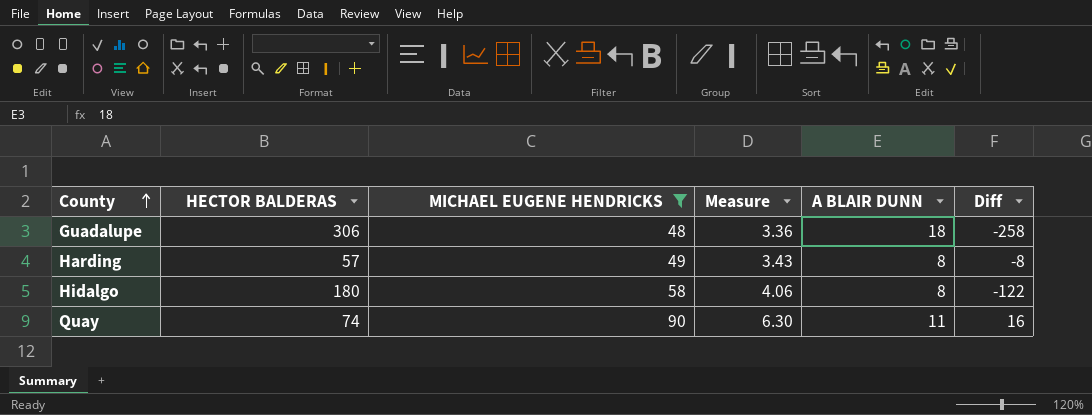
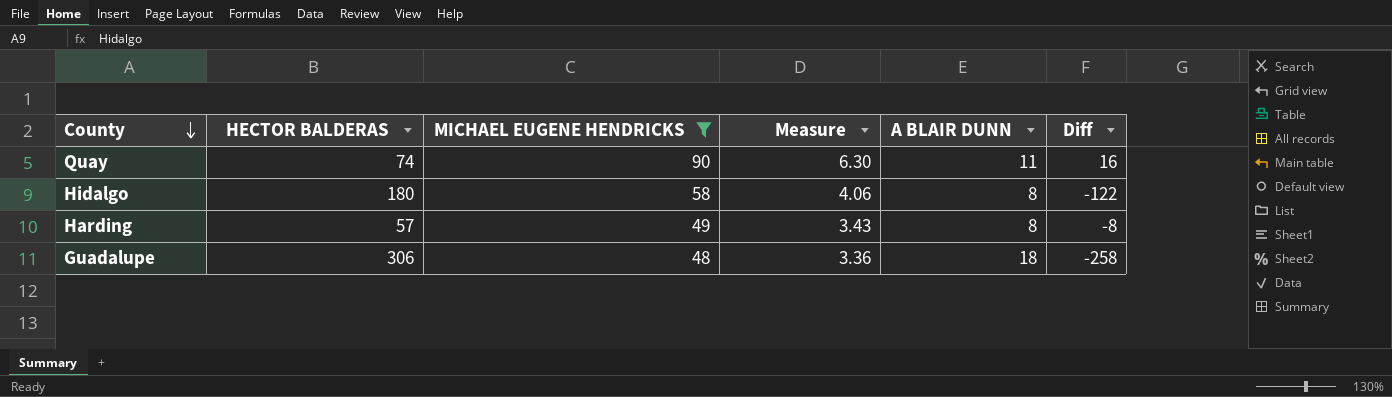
row order: County ascending -> County descending

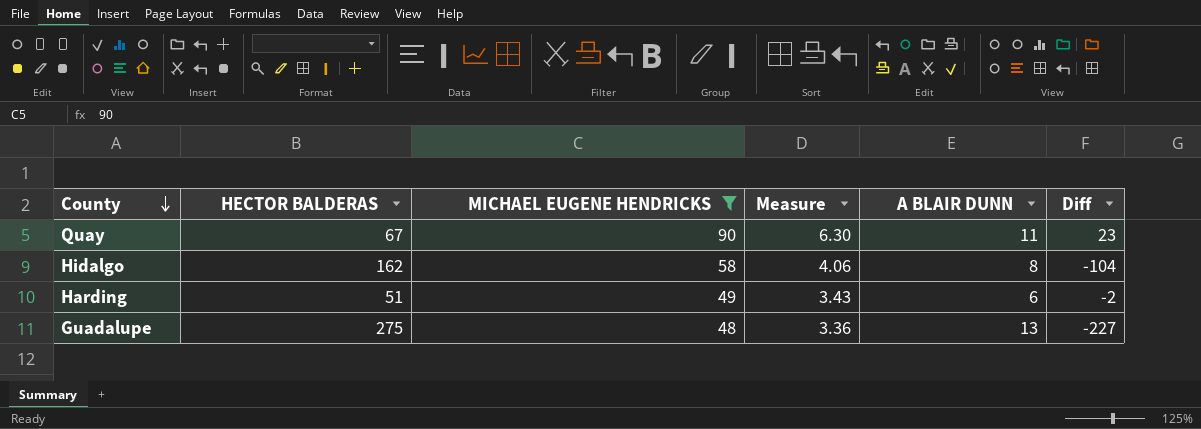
Quay | HECTOR BALDERAS: 74 -> 67
Quay | Diff: 16 -> 23
Hidalgo | HECTOR BALDERAS: 180 -> 162
Hidalgo | Diff: -122 -> -104
Harding | HECTOR BALDERAS: 57 -> 51
Harding | A BLAIR DUNN: 8 -> 6
Harding | Diff: -8 -> -2
Guadalupe | HECTOR BALDERAS: 306 -> 275
Guadalupe | A BLAIR DUNN: 18 -> 13
Guadalupe | Diff: -258 -> -227

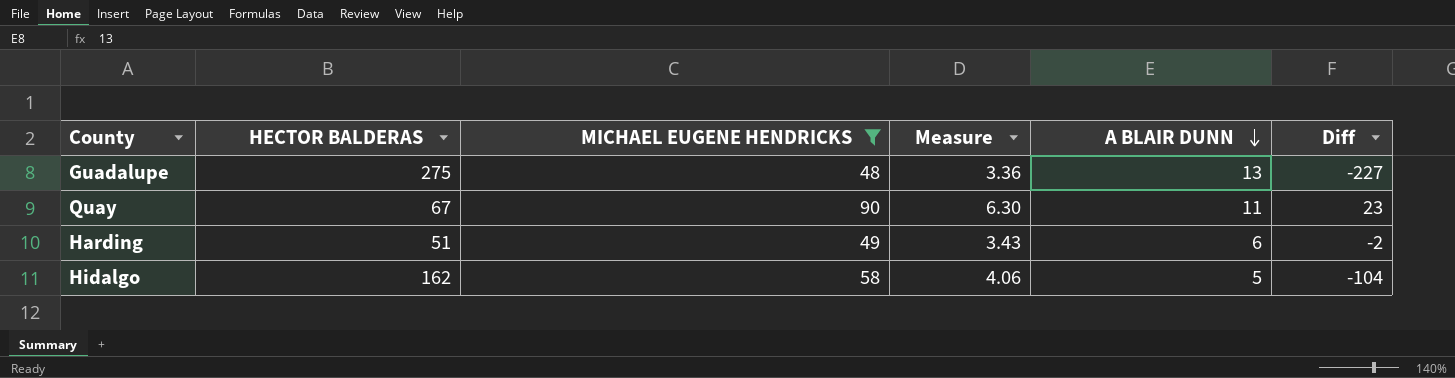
row order: County descending -> A BLAIR DUNN descending
Hidalgo | A BLAIR DUNN: 8 -> 5

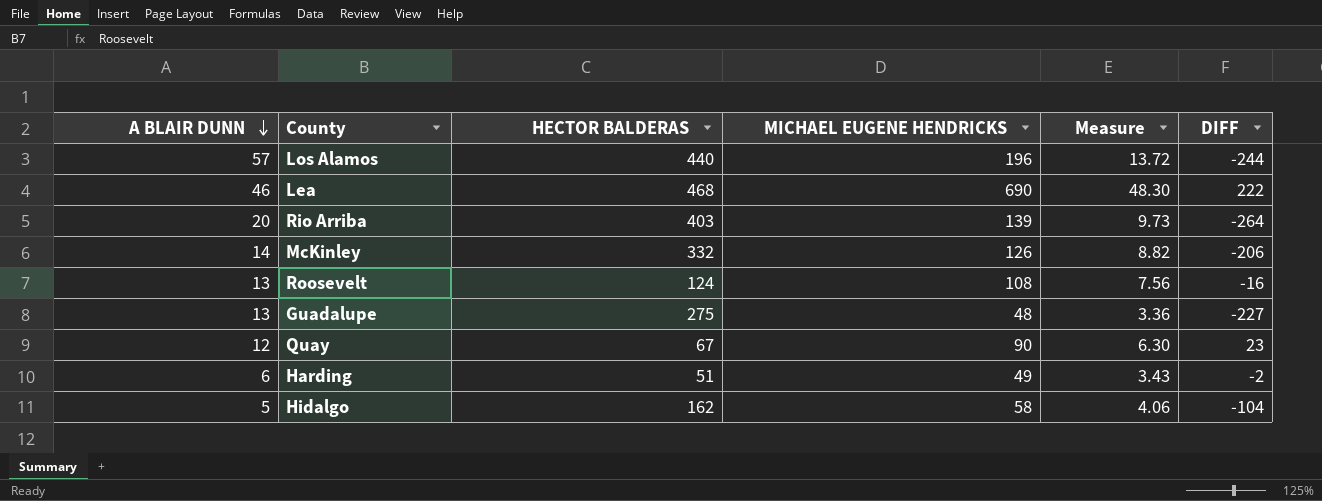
filter: MICHAEL EUGENE HENDRICKS <= 90 -> none
column A BLAIR DUNN | position: 5 -> 1
column name: Diff -> DIFF
Quay | A BLAIR DUNN: 11 -> 12

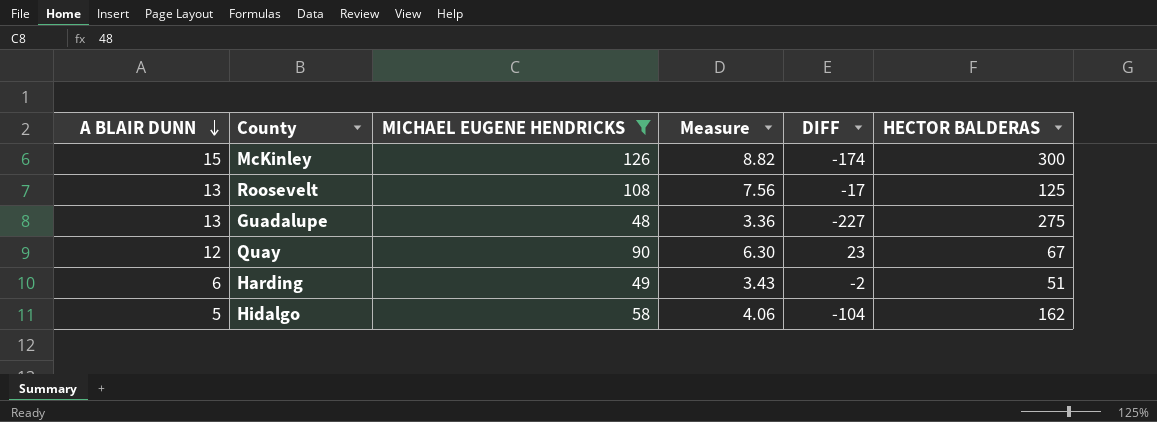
filter: none -> MICHAEL EUGENE HENDRICKS <= 126
column HECTOR BALDERAS | position: 3 -> 6
McKinley | A BLAIR DUNN: 14 -> 15
McKinley | DIFF: -206 -> -174
McKinley | HECTOR BALDERAS: 332 -> 300
Roosevelt | DIFF: -16 -> -17
Roosevelt | HECTOR BALDERAS: 124 -> 125

